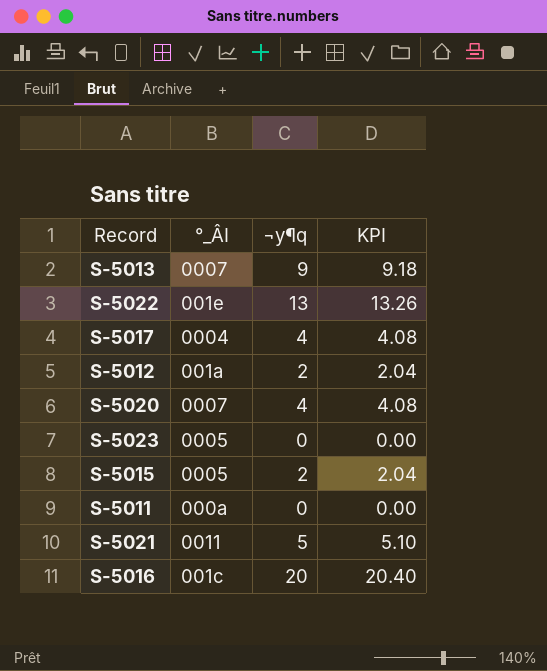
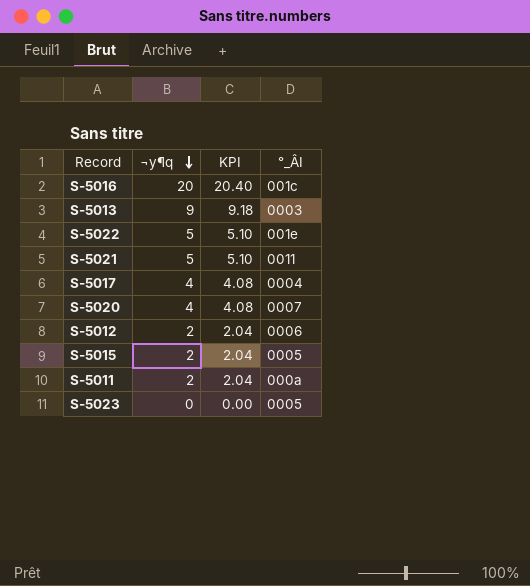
row order: none -> ¬y¶q descending
column °_ÂI | position: 2 -> 4
S-5013 | °_ÂI: 0007 -> 0003
S-5022 | ¬y¶q: 13 -> 5
S-5022 | KPI: 13.26 -> 5.10
S-5012 | °_ÂI: 001a -> 0006
S-5011 | ¬y¶q: 0 -> 2
S-5011 | KPI: 0.00 -> 2.04

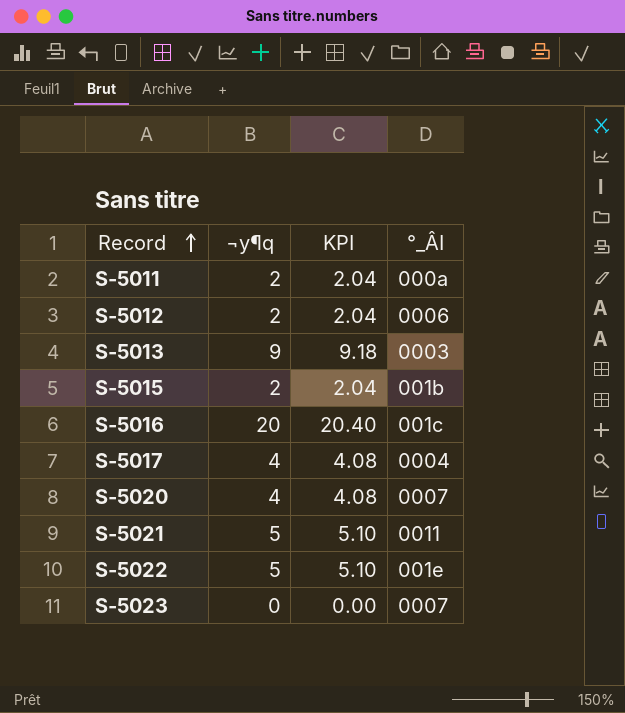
row order: ¬y¶q descending -> Record ascending
S-5015 | °_ÂI: 0005 -> 001b
S-5023 | °_ÂI: 0005 -> 0007

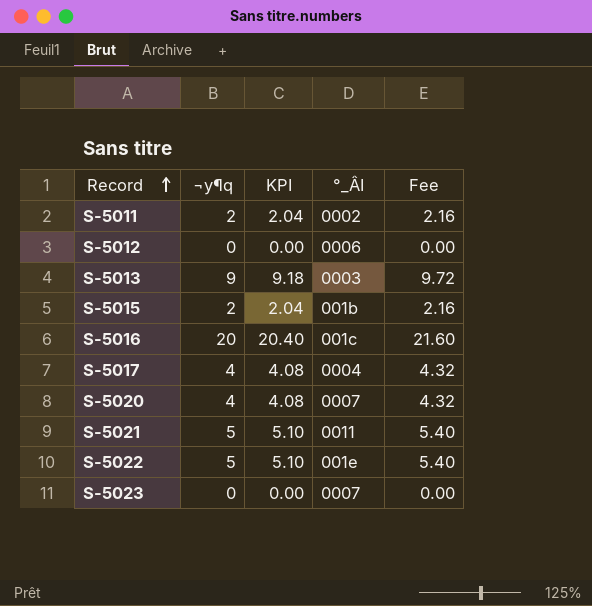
column Fee | formula: none -> [¬y¶q] * 1.08
S-5011 | °_ÂI: 000a -> 0002
S-5012 | ¬y¶q: 2 -> 0
S-5012 | KPI: 2.04 -> 0.00

